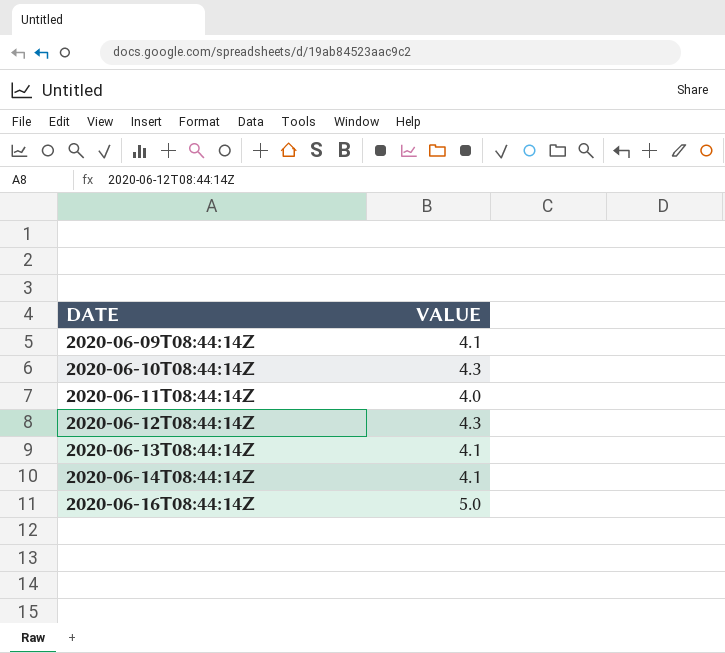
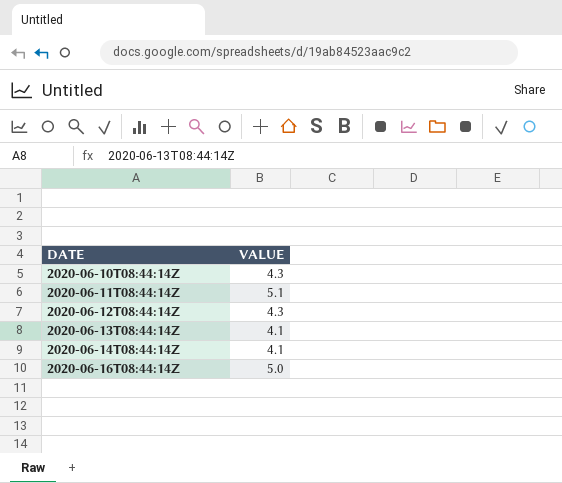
row 2020-06-09T08:44:14Z: 4.1 -> none
2020-06-11T08:44:14Z | VALUE: 4.0 -> 5.1

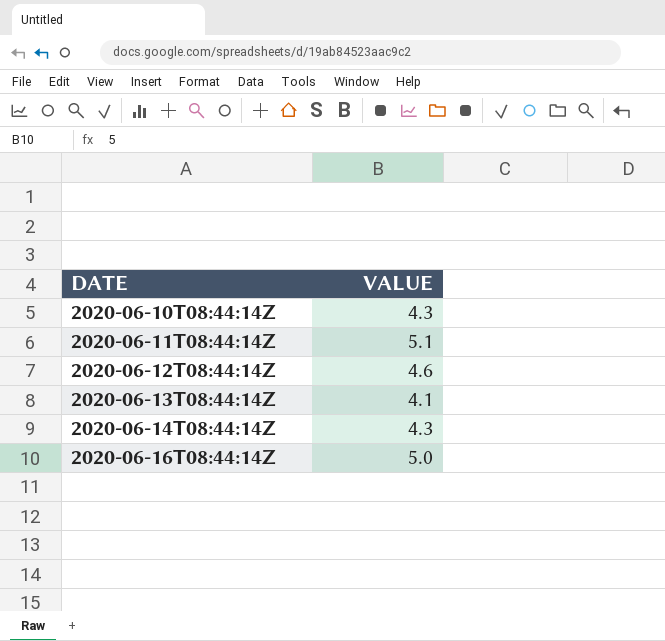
2020-06-12T08:44:14Z | VALUE: 4.3 -> 4.6
2020-06-14T08:44:14Z | VALUE: 4.1 -> 4.3

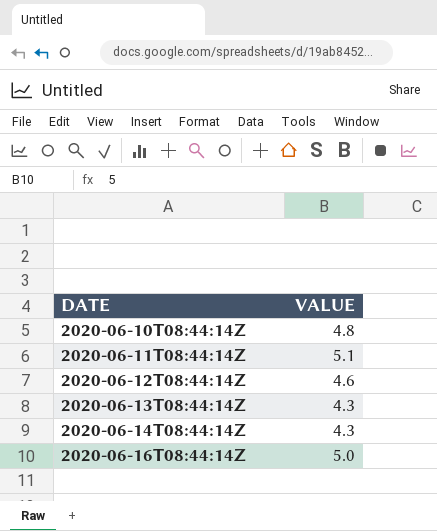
2020-06-10T08:44:14Z | VALUE: 4.3 -> 4.8
2020-06-13T08:44:14Z | VALUE: 4.1 -> 4.3

